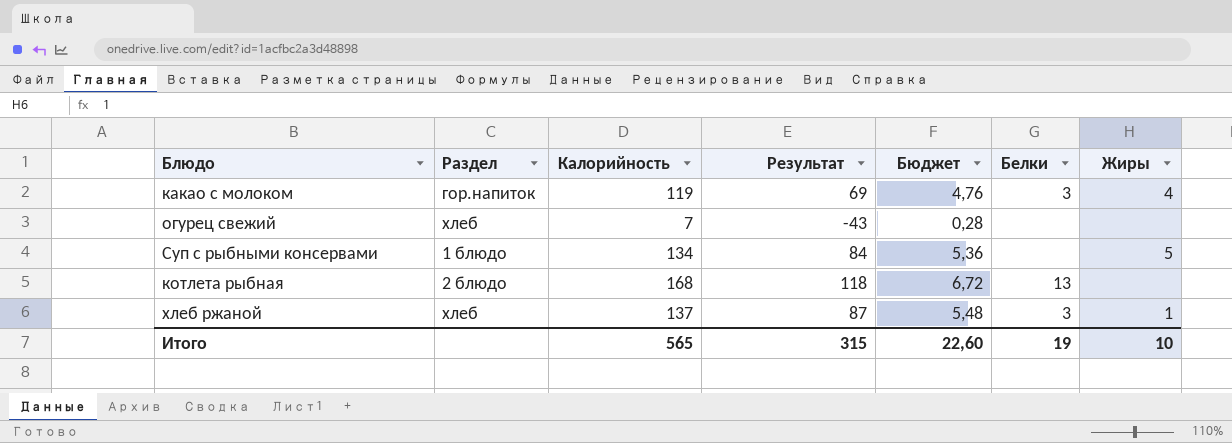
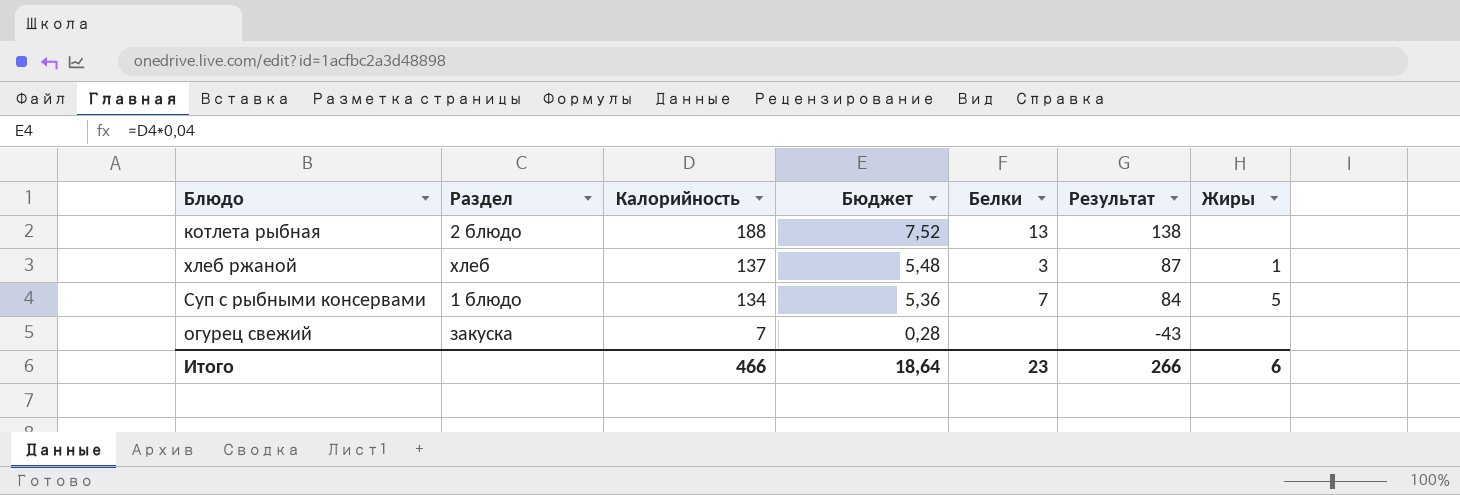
row order: none -> Калорийность descending
column Результат | position: 4 -> 6
row какао с молоком: гор.напиток | 119 | 69 | 4,76 | 3 | 4 -> none
котлета рыбная | Калорийность: 168 -> 188
котлета рыбная | Бюджет: 6,72 -> 7,52
котлета рыбная | Результат: 118 -> 138
Суп с рыбными консервами | Белки: none -> 7
огурец свежий | Раздел: хлеб -> закуска
Итого | Калорийность: 565 -> 466
Итого | Бюджет: 22,60 -> 18,64
Итого | Белки: 19 -> 23
Итого | Результат: 315 -> 266
Итого | Жиры: 10 -> 6

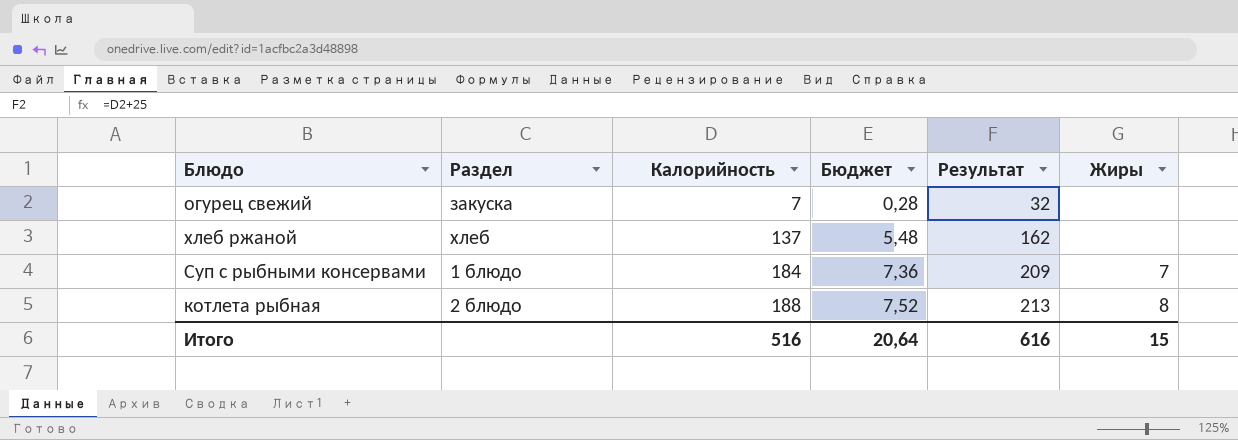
row order: Калорийность descending -> Калорийность ascending
column Белки | position: 5 -> none
column Результат | formula: [Калорийность] - 50 -> [Калорийность] + 25
хлеб ржаной | Жиры: 1 -> none
Суп с рыбными консервами | Калорийность: 134 -> 184
Суп с рыбными консервами | Бюджет: 5,36 -> 7,36
Суп с рыбными консервами | Жиры: 5 -> 7
котлета рыбная | Жиры: none -> 8
Итого | Калорийность: 466 -> 516
Итого | Бюджет: 18,64 -> 20,64
Итого | Результат: 266 -> 616
Итого | Жиры: 6 -> 15

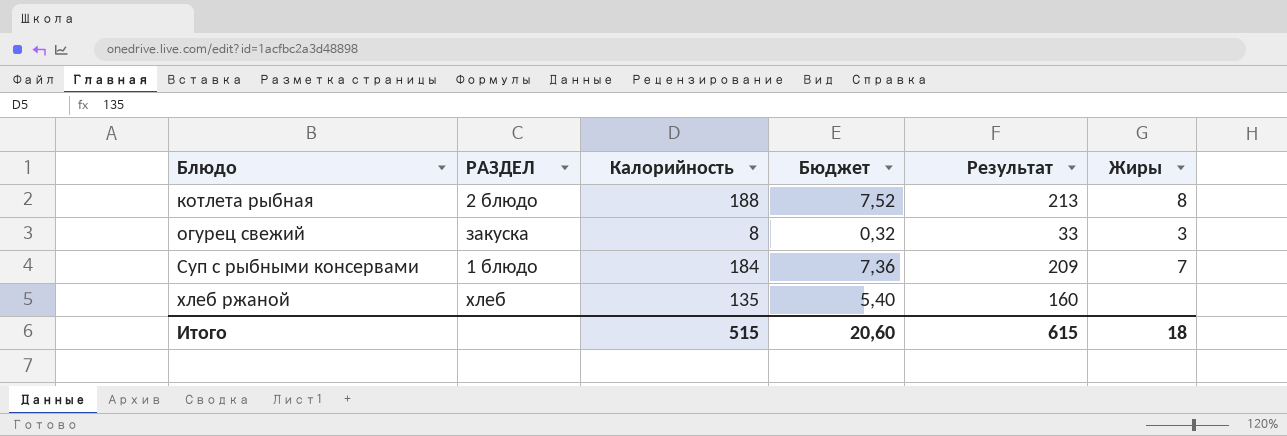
row order: Калорийность ascending -> Блюдо ascending
column name: Раздел -> РАЗДЕЛ
огурец свежий | Калорийность: 7 -> 8
огурец свежий | Бюджет: 0,28 -> 0,32
огурец свежий | Результат: 32 -> 33
огурец свежий | Жиры: none -> 3
хлеб ржаной | Калорийность: 137 -> 135
хлеб ржаной | Бюджет: 5,48 -> 5,40
хлеб ржаной | Результат: 162 -> 160
Итого | Калорийность: 516 -> 515
Итого | Бюджет: 20,64 -> 20,60
Итого | Результат: 616 -> 615
Итого | Жиры: 15 -> 18

